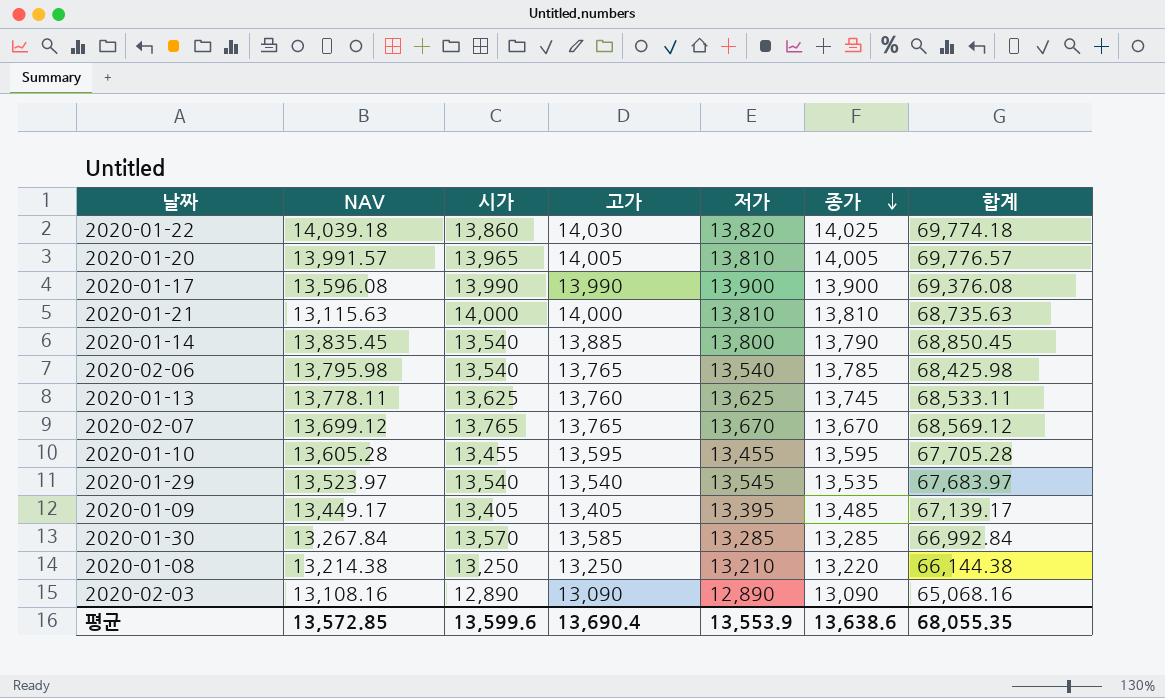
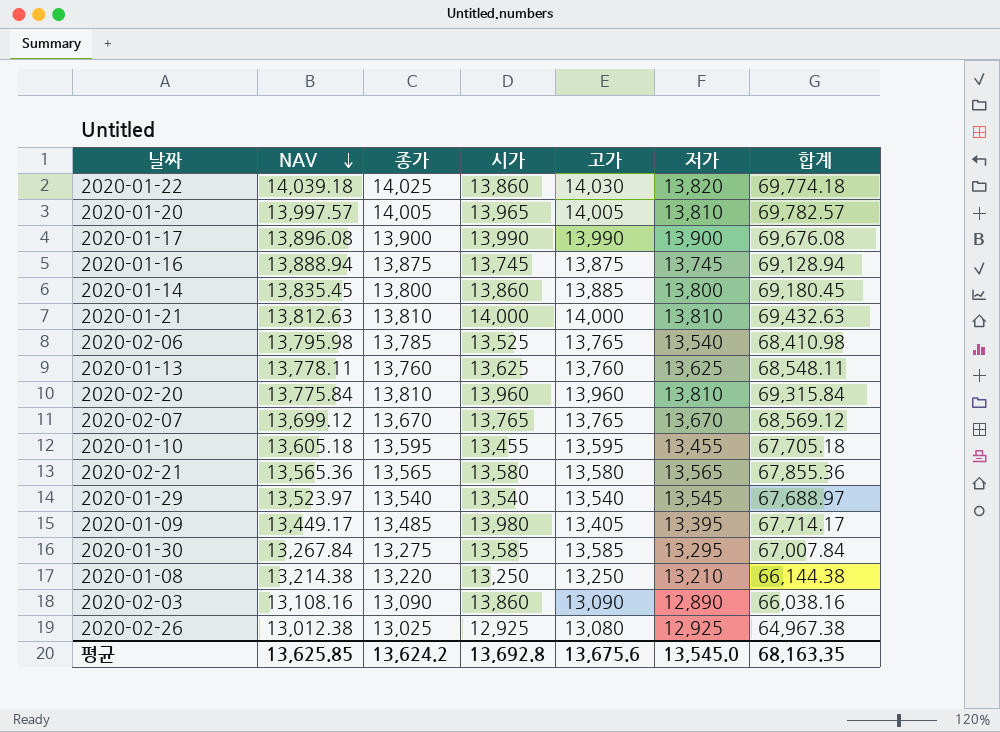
row order: 종가 descending -> NAV descending
column 종가 | position: 6 -> 3
2020-01-20 | NAV: 13,991.57 -> 13,997.57
2020-01-20 | 합계: 69,776.57 -> 69,782.57
2020-01-17 | NAV: 13,596.08 -> 13,896.08
2020-01-17 | 합계: 69,376.08 -> 69,676.08
row 2020-01-16: none -> 13,888.94 | 13,875 | 13,745 | 13,875 | 13,745 | 69,128.94
2020-01-14 | 종가: 13,790 -> 13,800
2020-01-14 | 시가: 13,540 -> 13,860
2020-01-14 | 합계: 68,850.45 -> 69,180.45
2020-01-21 | NAV: 13,115.63 -> 13,812.63
2020-01-21 | 합계: 68,735.63 -> 69,432.63
2020-02-06 | 시가: 13,540 -> 13,525
2020-02-06 | 합계: 68,425.98 -> 68,410.98
2020-01-13 | 종가: 13,745 -> 13,760
2020-01-13 | 합계: 68,533.11 -> 68,548.11
row 2020-02-20: none -> 13,775.84 | 13,810 | 13,960 | 13,960 | 13,810 | 69,315.84
2020-01-10 | NAV: 13,605.28 -> 13,605.18
2020-01-10 | 합계: 67,705.28 -> 67,705.18
row 2020-02-21: none -> 13,565.36 | 13,565 | 13,580 | 13,580 | 13,565 | 67,855.36
2020-01-29 | 종가: 13,535 -> 13,540
2020-01-29 | 합계: 67,683.97 -> 67,688.97
2020-01-09 | 시가: 13,405 -> 13,980
2020-01-09 | 합계: 67,139.17 -> 67,714.17
2020-01-30 | 종가: 13,285 -> 13,275
2020-01-30 | 시가: 13,570 -> 13,585
2020-01-30 | 저가: 13,285 -> 13,295
2020-01-30 | 합계: 66,992.84 -> 67,007.84
2020-02-03 | 시가: 12,890 -> 13,860
2020-02-03 | 합계: 65,068.16 -> 66,038.16
row 2020-02-26: none -> 13,012.38 | 13,025 | 12,925 | 13,080 | 12,925 | 64,967.38
평균 | NAV: 13,572.85 -> 13,625.85
평균 | 종가: 13,638.6 -> 13,624.2
평균 | 시가: 13,599.6 -> 13,692.8
평균 | 고가: 13,690.4 -> 13,675.6
평균 | 저가: 13,553.9 -> 13,545.0
평균 | 합계: 68,055.35 -> 68,163.35

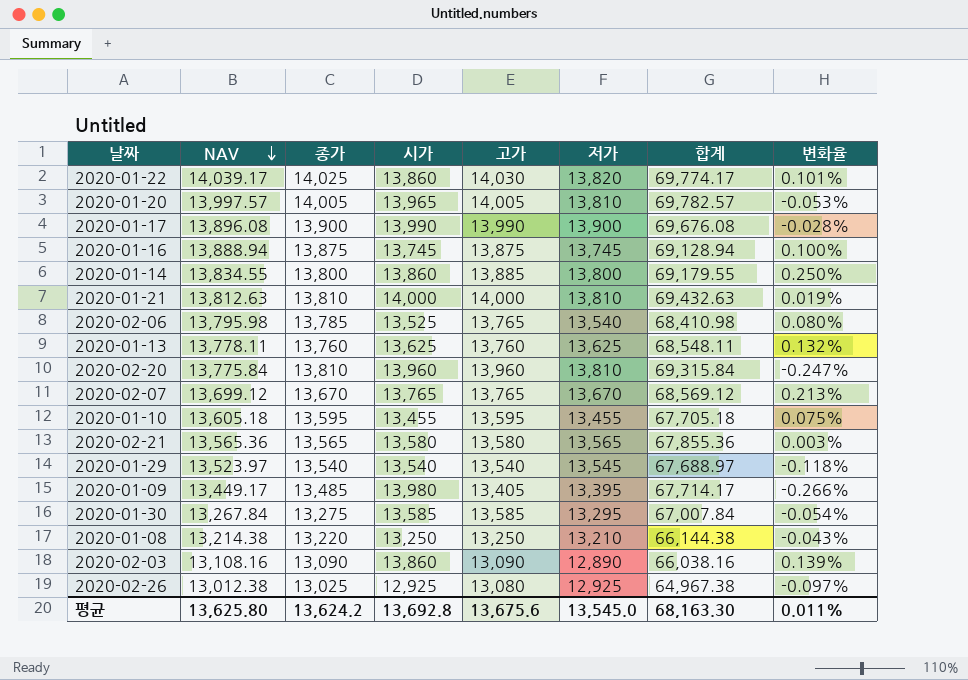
column 변화율 | formula: none -> ([NAV] - [종가]) / [종가]
2020-01-22 | NAV: 14,039.18 -> 14,039.17
2020-01-22 | 합계: 69,774.18 -> 69,774.17
2020-01-14 | NAV: 13,835.45 -> 13,834.55
2020-01-14 | 합계: 69,180.45 -> 69,179.55
평균 | NAV: 13,625.85 -> 13,625.80
평균 | 합계: 68,163.35 -> 68,163.30

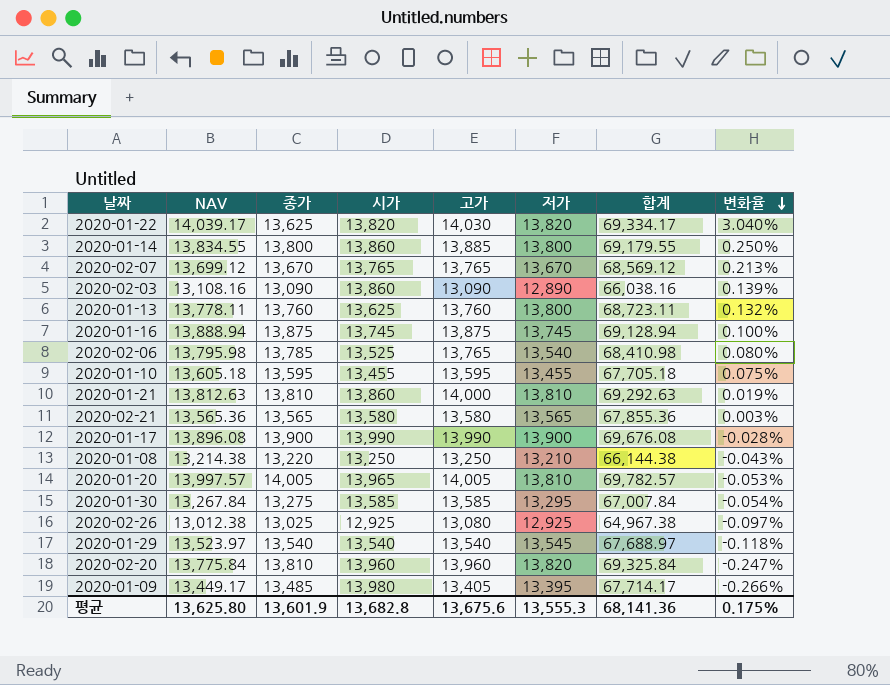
row order: NAV descending -> 변화율 descending
2020-01-22 | 종가: 14,025 -> 13,625
2020-01-22 | 시가: 13,860 -> 13,820
2020-01-22 | 합계: 69,774.17 -> 69,334.17
2020-01-22 | 변화율: 0.101% -> 3.040%
2020-01-13 | 저가: 13,625 -> 13,800
2020-01-13 | 합계: 68,548.11 -> 68,723.11
2020-01-21 | 시가: 14,000 -> 13,860
2020-01-21 | 합계: 69,432.63 -> 69,292.63
2020-02-20 | 저가: 13,810 -> 13,820
2020-02-20 | 합계: 69,315.84 -> 69,325.84
평균 | 종가: 13,624.2 -> 13,601.9
평균 | 시가: 13,692.8 -> 13,682.8
평균 | 저가: 13,545.0 -> 13,555.3
평균 | 합계: 68,163.30 -> 68,141.36
평균 | 변화율: 0.011% -> 0.175%

